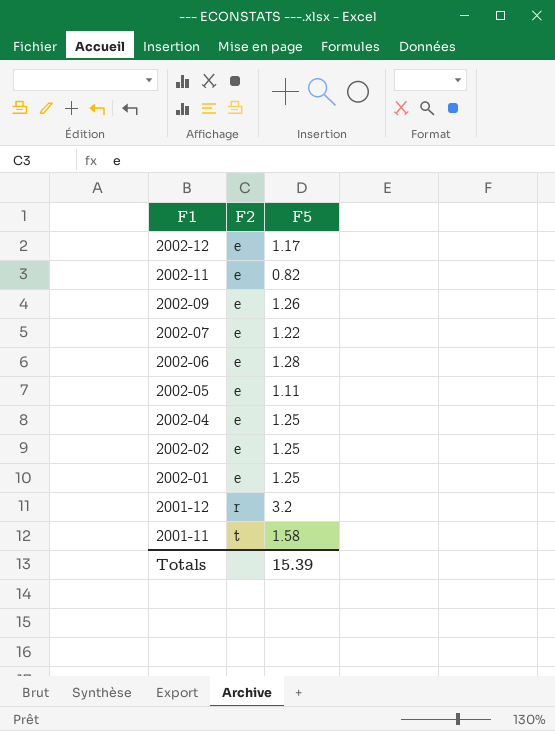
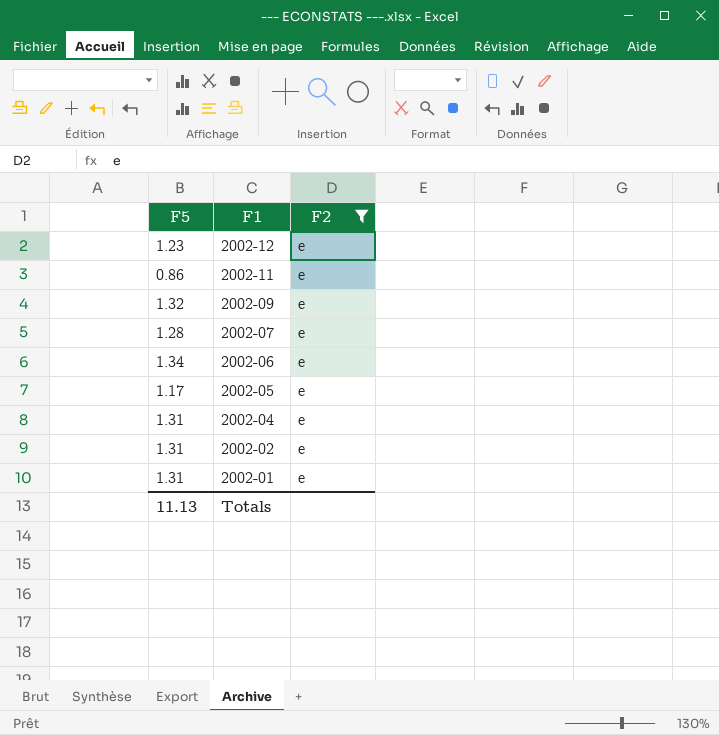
filter: none -> F2 = e
column F5 | position: 3 -> 1
2002-12 | F5: 1.17 -> 1.23
2002-11 | F5: 0.82 -> 0.86
2002-09 | F5: 1.26 -> 1.32
2002-07 | F5: 1.22 -> 1.28
2002-06 | F5: 1.28 -> 1.34
2002-05 | F5: 1.11 -> 1.17
2002-04 | F5: 1.25 -> 1.31
2002-02 | F5: 1.25 -> 1.31
2002-01 | F5: 1.25 -> 1.31
Totals | F5: 15.39 -> 11.13

